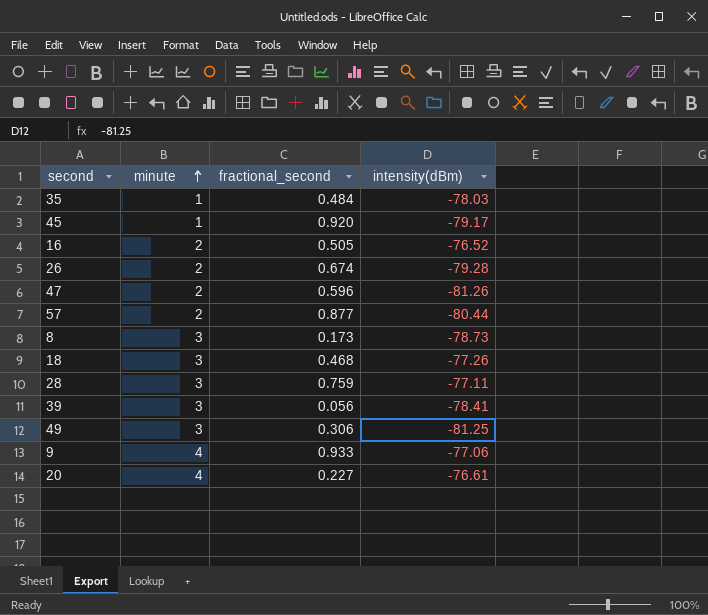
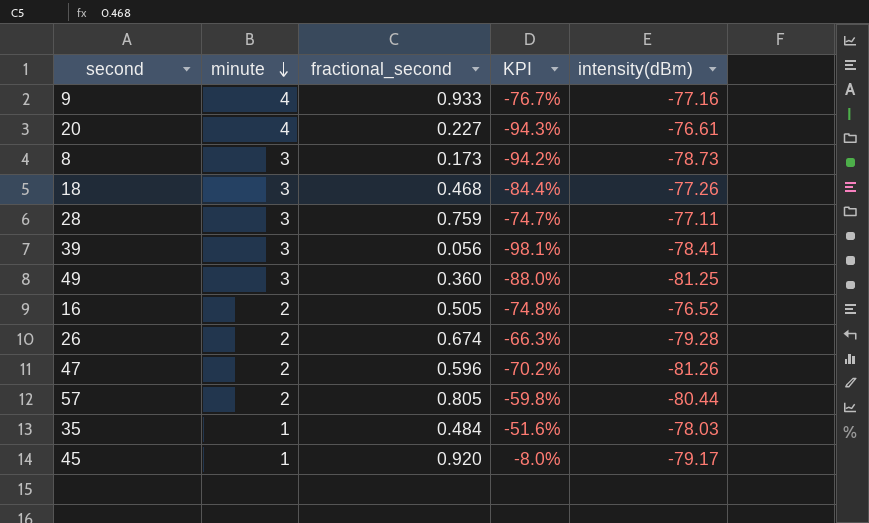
row order: minute ascending -> minute descending
column KPI | formula: none -> ([fractional_second] - [minute]) / [minute]
9 | intensity(dBm): -77.06 -> -77.16
49 | fractional_second: 0.306 -> 0.360
57 | fractional_second: 0.877 -> 0.805

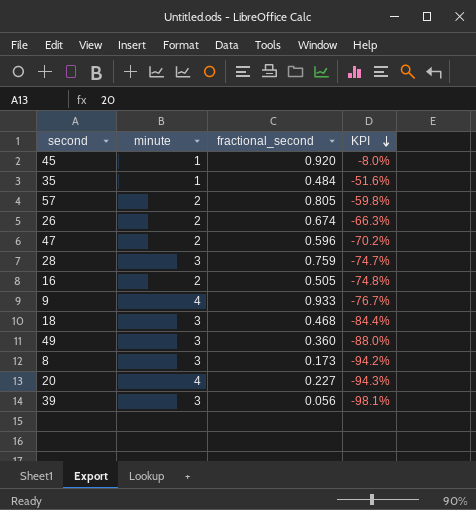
row order: minute descending -> KPI descending
column intensity(dBm) | position: 5 -> none

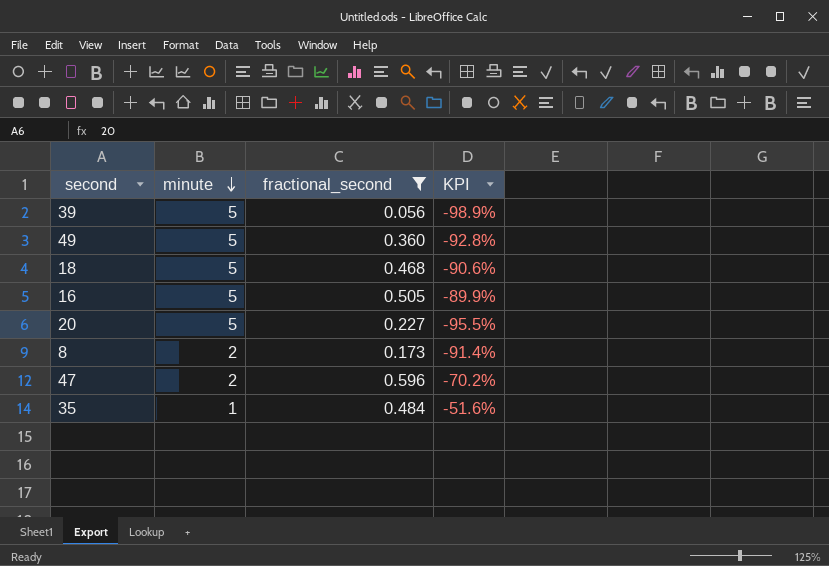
filter: none -> fractional_second <= 0.596
row order: KPI descending -> minute descending
39 | minute: 3 -> 5
39 | KPI: -98.1% -> -98.9%
49 | minute: 3 -> 5
49 | KPI: -88.0% -> -92.8%
18 | minute: 3 -> 5
18 | KPI: -84.4% -> -90.6%
16 | minute: 2 -> 5
16 | KPI: -74.8% -> -89.9%
20 | minute: 4 -> 5
20 | KPI: -94.3% -> -95.5%
8 | minute: 3 -> 2
8 | KPI: -94.2% -> -91.4%

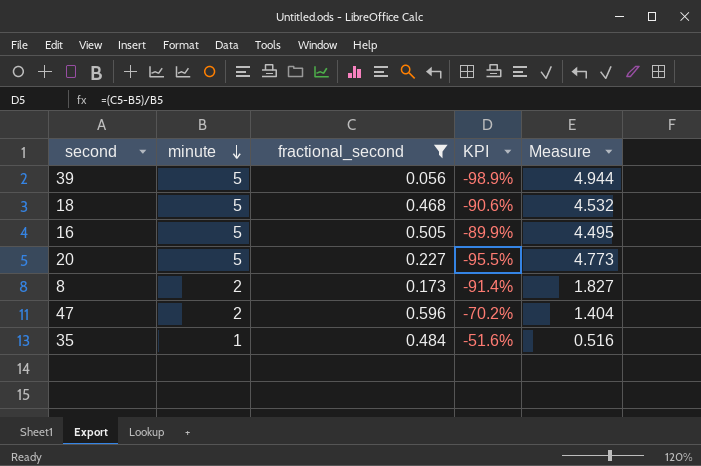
column Measure | formula: none -> [minute] - [fractional_second]
row 49: 5 | 0.360 | -92.8% -> none

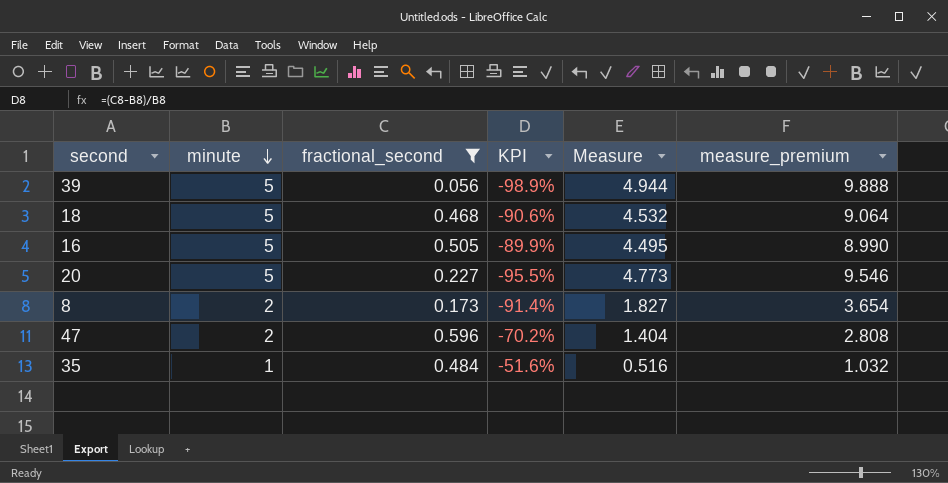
column measure_premium | formula: none -> [Measure] * 2

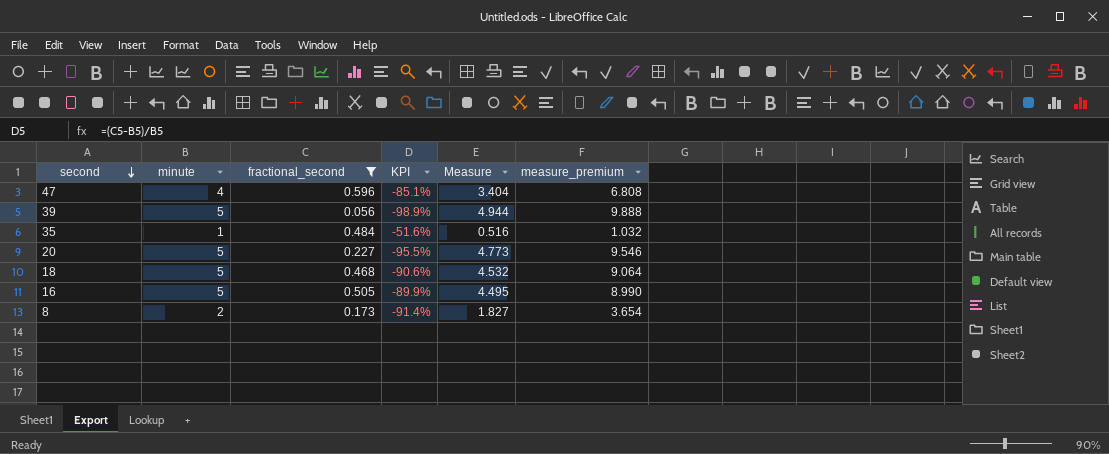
row order: minute descending -> second descending
47 | minute: 2 -> 4
47 | KPI: -70.2% -> -85.1%
47 | Measure: 1.404 -> 3.404
47 | measure_premium: 2.808 -> 6.808

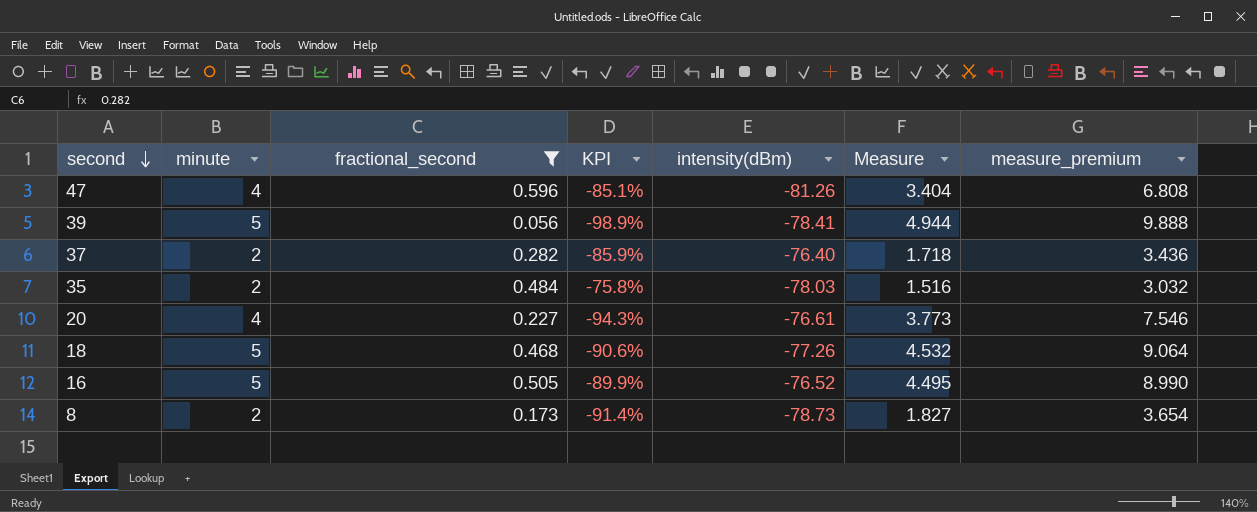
column intensity(dBm) | position: none -> 5
row 37: none -> 2 | 0.282 | -85.9% | -76.40 | 1.718 | 3.436
35 | minute: 1 -> 2
35 | KPI: -51.6% -> -75.8%
35 | Measure: 0.516 -> 1.516
35 | measure_premium: 1.032 -> 3.032
20 | minute: 5 -> 4
20 | KPI: -95.5% -> -94.3%
20 | Measure: 4.773 -> 3.773
20 | measure_premium: 9.546 -> 7.546

